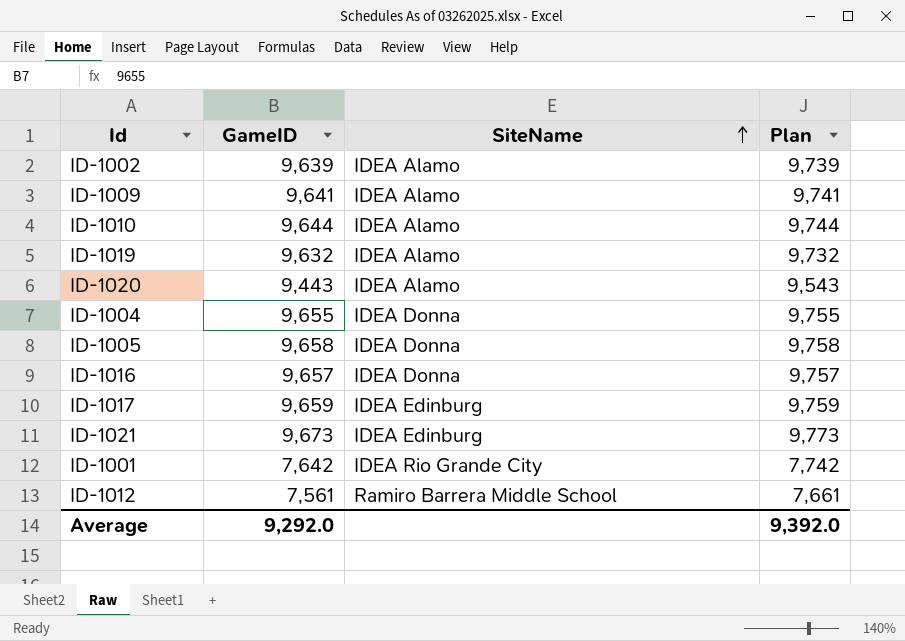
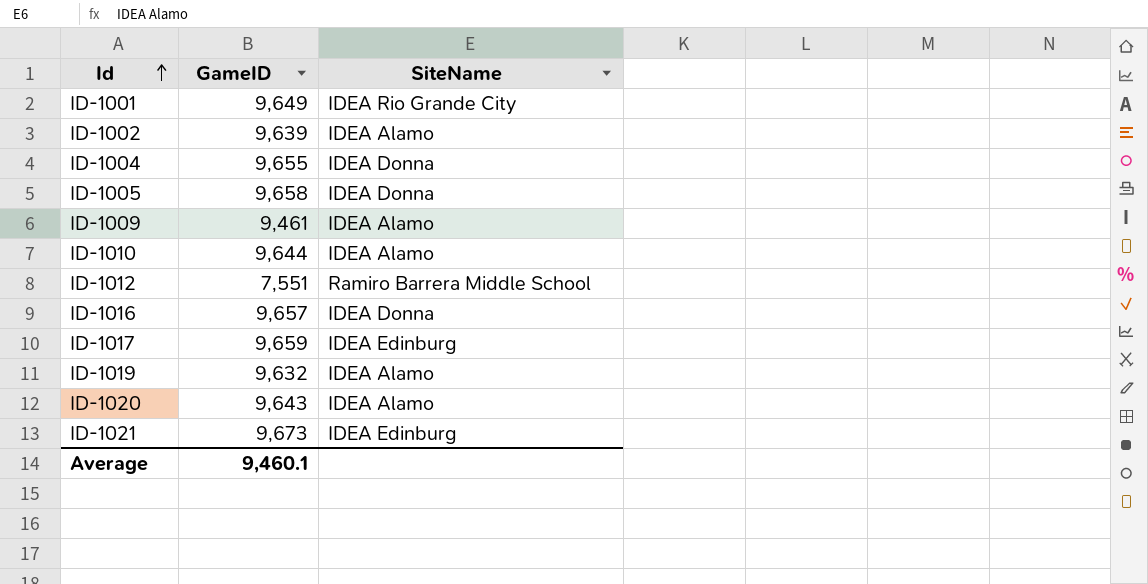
row order: SiteName ascending -> Id ascending
column Plan | formula: [GameID] + 100 -> none
ID-1001 | GameID: 7,642 -> 9,649
ID-1009 | GameID: 9,641 -> 9,461
ID-1012 | GameID: 7,561 -> 7,551
ID-1020 | GameID: 9,443 -> 9,643
Average | GameID: 9,292.0 -> 9,460.1

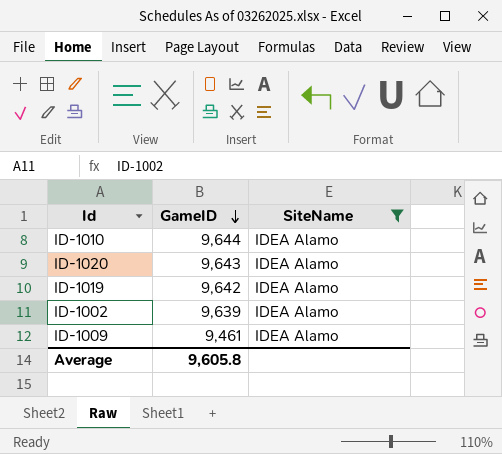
filter: none -> SiteName = IDEA Alamo
row order: Id ascending -> GameID descending
ID-1019 | GameID: 9,632 -> 9,642
Average | GameID: 9,460.1 -> 9,605.8

